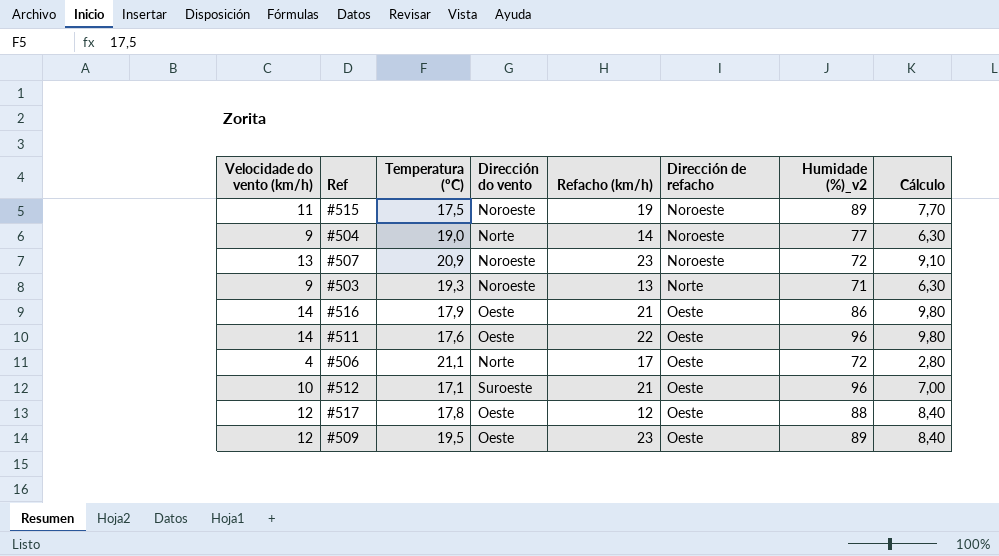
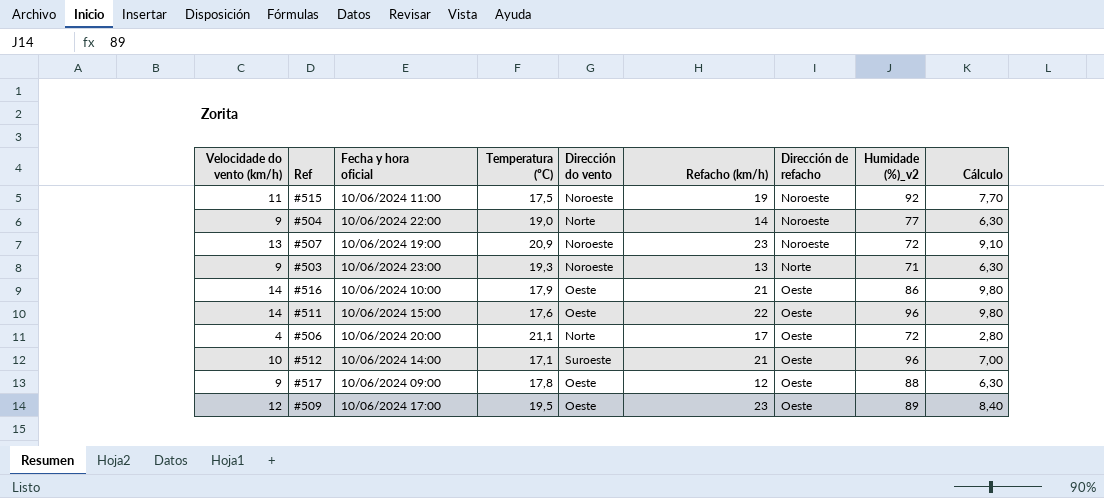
column Fecha y hora oficial | position: none -> 3
#515 | Humidade (%)_v2: 89 -> 92
#517 | Velocidade do vento (km/h): 12 -> 9
#517 | Cálculo: 8,40 -> 6,30

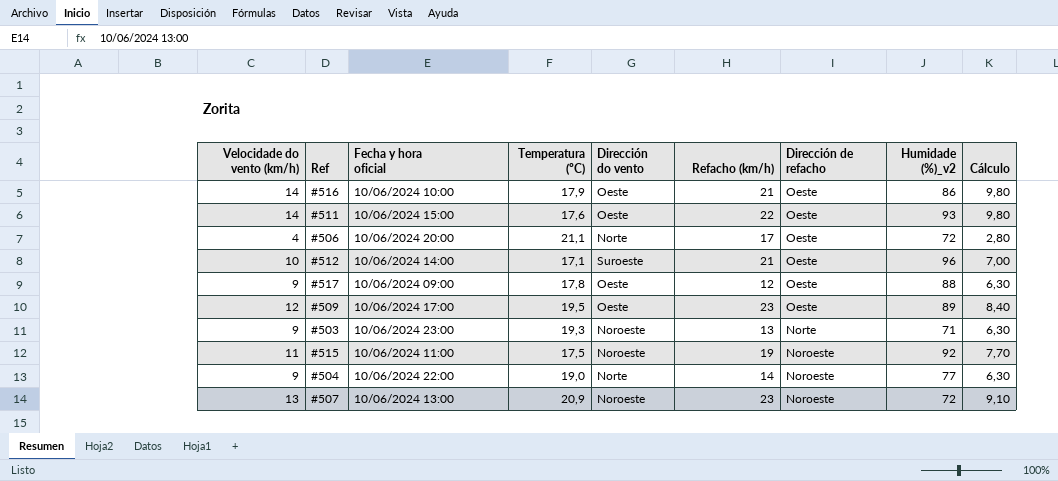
row order: Dirección de refacho ascending -> Dirección de refacho descending
#511 | Humidade (%)_v2: 96 -> 93
#507 | Fecha y hora oficial: 10/06/2024 19:00 -> 10/06/2024 13:00

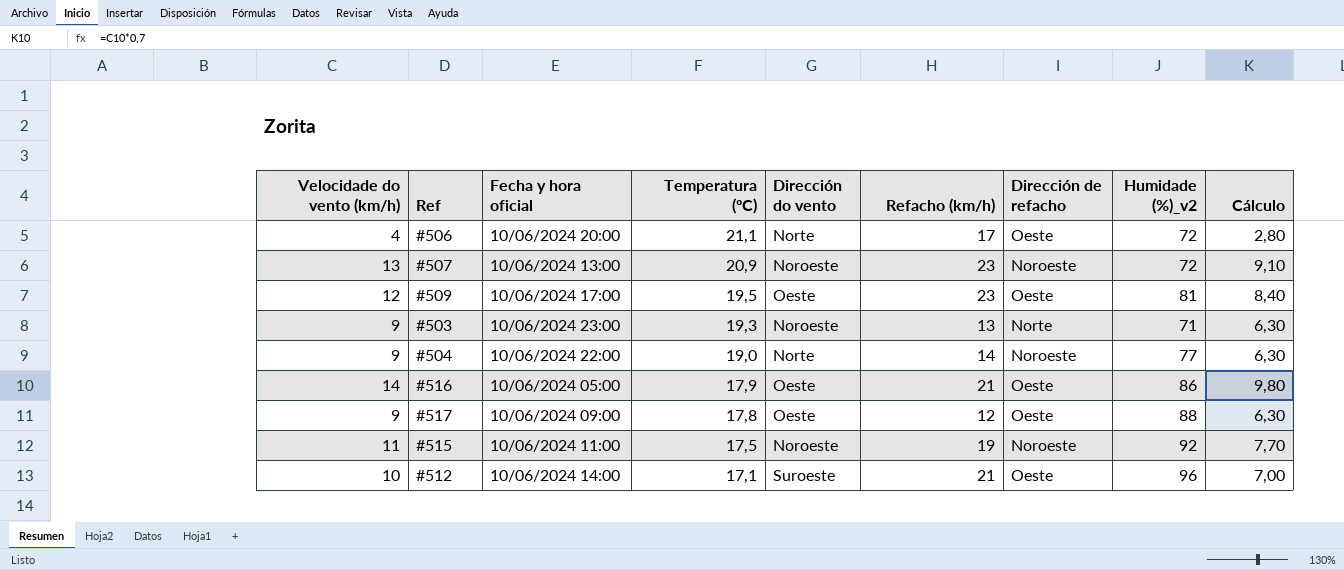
row order: Dirección de refacho descending -> Temperatura (ºC) descending
row #511: 14 | 10/06/2024 15:00 | 17,6 | Oeste | 22 | Oeste | 93 | 9,80 -> none
#509 | Humidade (%)_v2: 89 -> 81
#516 | Fecha y hora oficial: 10/06/2024 10:00 -> 10/06/2024 05:00

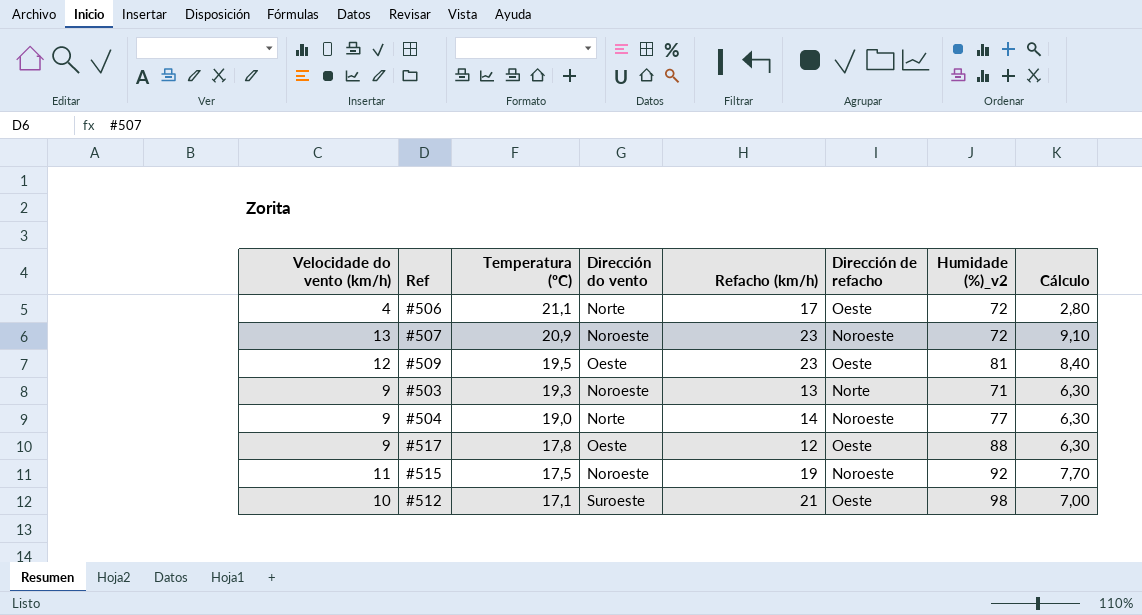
column Fecha y hora oficial | position: 3 -> none
row #516: 14 | 10/06/2024 05:00 | 17,9 | Oeste | 21 | Oeste | 86 | 9,80 -> none
#512 | Humidade (%)_v2: 96 -> 98

